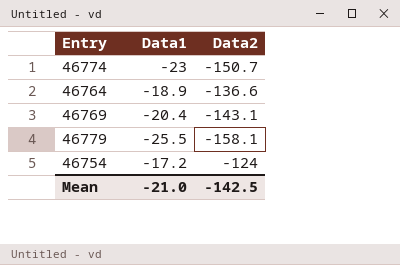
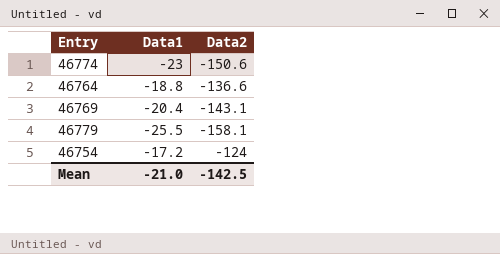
46774 | Data2: -150.7 -> -150.6
46764 | Data1: -18.9 -> -18.8

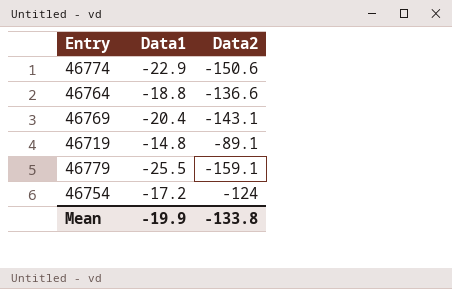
46774 | Data1: -23 -> -22.9
row 46719: none -> -14.8 | -89.1
46779 | Data2: -158.1 -> -159.1
Mean | Data1: -21.0 -> -19.9
Mean | Data2: -142.5 -> -133.8

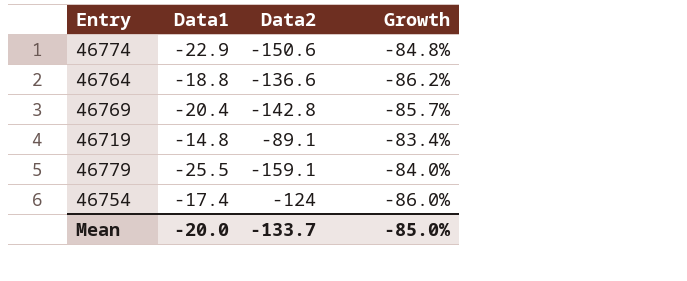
column Growth | formula: none -> ([Data1] - [Data2]) / [Data2]
46769 | Data2: -143.1 -> -142.8
46754 | Data1: -17.2 -> -17.4
Mean | Data1: -19.9 -> -20.0
Mean | Data2: -133.8 -> -133.7

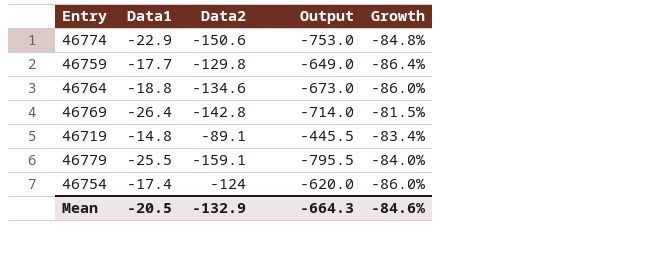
column Output | formula: none -> [Data2] * 5
row 46759: none -> -17.7 | -129.8 | -649.0 | -86.4%
46764 | Data2: -136.6 -> -134.6
46764 | Growth: -86.2% -> -86.0%
46769 | Data1: -20.4 -> -26.4
46769 | Growth: -85.7% -> -81.5%
Mean | Data1: -20.0 -> -20.5
Mean | Data2: -133.7 -> -132.9
Mean | Growth: -85.0% -> -84.6%

